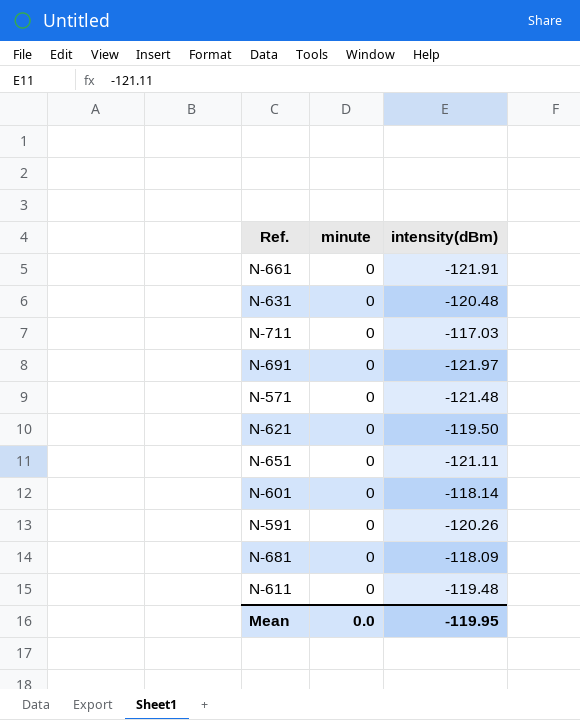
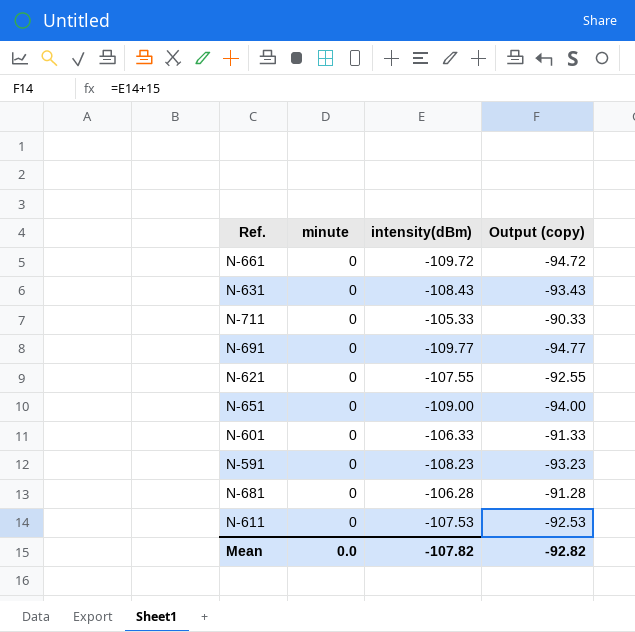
column Output (copy) | formula: none -> [intensity(dBm)] + 15
row N-571: 0 | -121.48 -> none
N-661 | intensity(dBm): -121.91 -> -109.72
N-631 | intensity(dBm): -120.48 -> -108.43
N-711 | intensity(dBm): -117.03 -> -105.33
N-691 | intensity(dBm): -121.97 -> -109.77
N-621 | intensity(dBm): -119.50 -> -107.55
N-651 | intensity(dBm): -121.11 -> -109.00
N-601 | intensity(dBm): -118.14 -> -106.33
N-591 | intensity(dBm): -120.26 -> -108.23
N-681 | intensity(dBm): -118.09 -> -106.28
N-611 | intensity(dBm): -119.48 -> -107.53
Mean | intensity(dBm): -119.95 -> -107.82

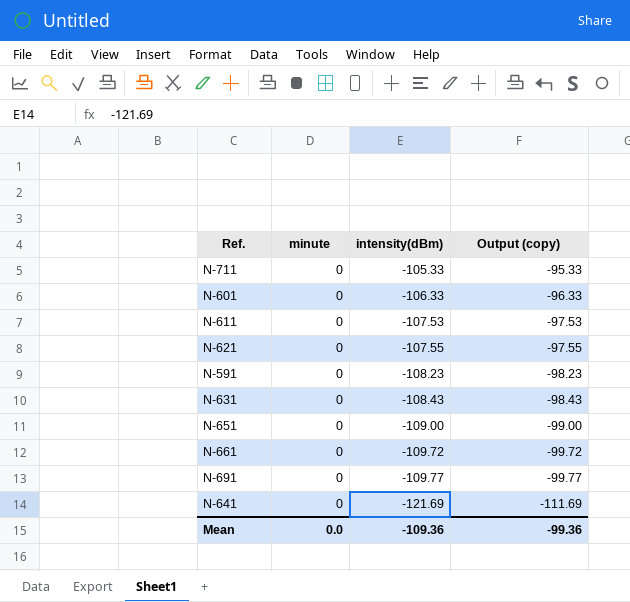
row order: none -> intensity(dBm) descending
column Output (copy) | formula: [intensity(dBm)] + 15 -> [intensity(dBm)] + 10
row N-681: 0 | -106.28 | -91.28 -> none
row N-641: none -> 0 | -121.69 | -111.69
Mean | intensity(dBm): -107.82 -> -109.36
Mean | Output (copy): -92.82 -> -99.36

